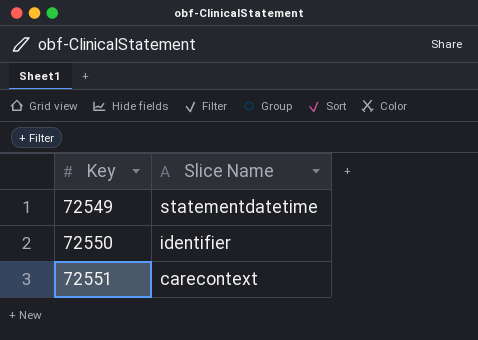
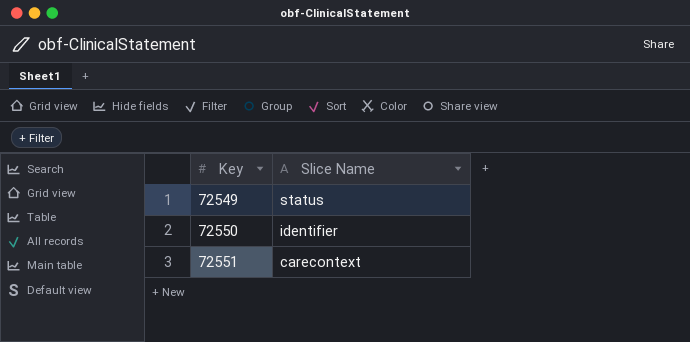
72549 | Slice Name: statementdatetime -> status

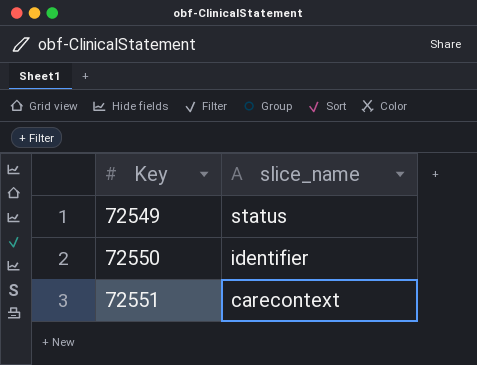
column name: Slice Name -> slice_name

